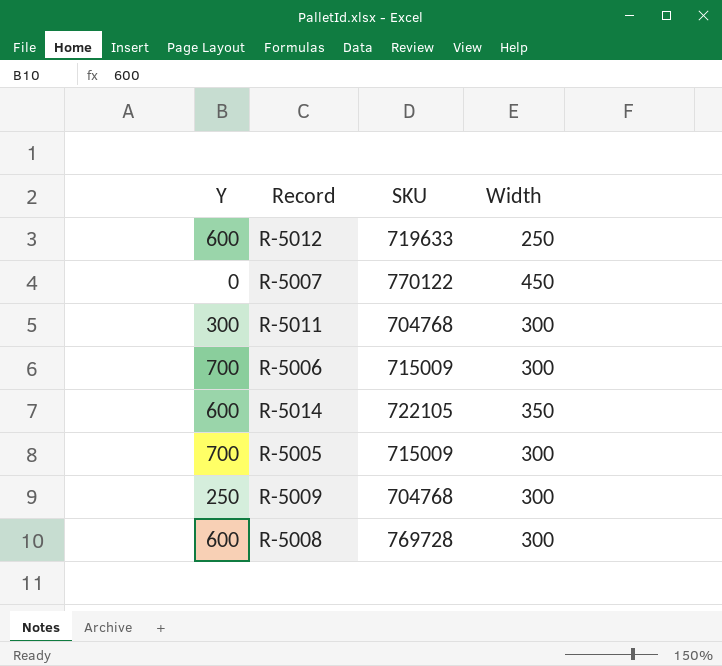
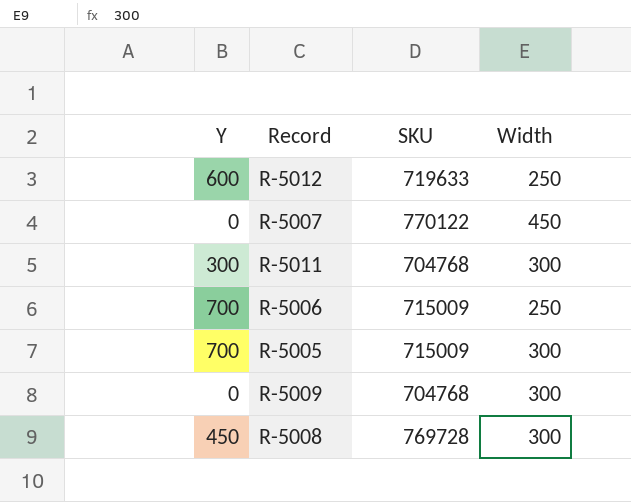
row R-5014: 600 | 722105 | 350 -> none
R-5006 | Width: 300 -> 250
R-5009 | Y: 250 -> 0
R-5008 | Y: 600 -> 450

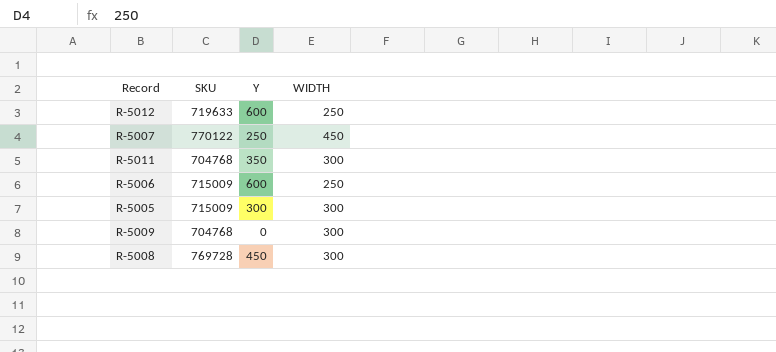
column Y | position: 1 -> 3
column name: Width -> WIDTH
R-5007 | Y: 0 -> 250
R-5011 | Y: 300 -> 350
R-5006 | Y: 700 -> 600
R-5005 | Y: 700 -> 300

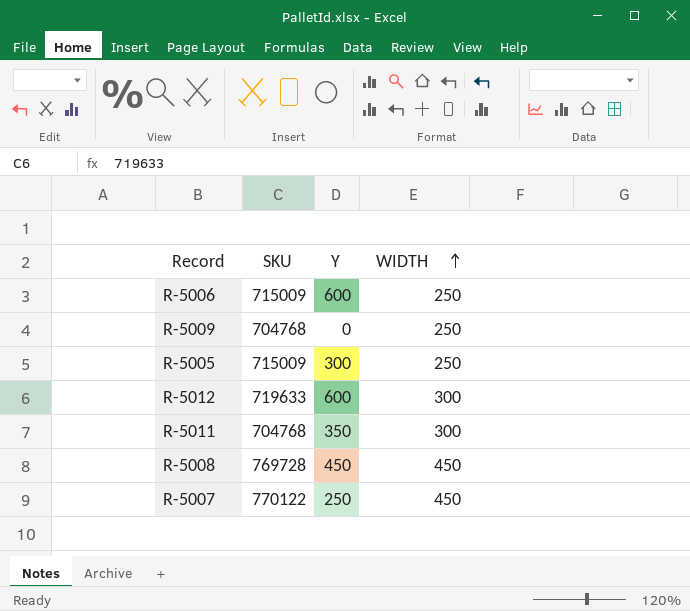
row order: none -> WIDTH ascending
R-5009 | WIDTH: 300 -> 250
R-5005 | WIDTH: 300 -> 250
R-5012 | WIDTH: 250 -> 300
R-5008 | WIDTH: 300 -> 450

